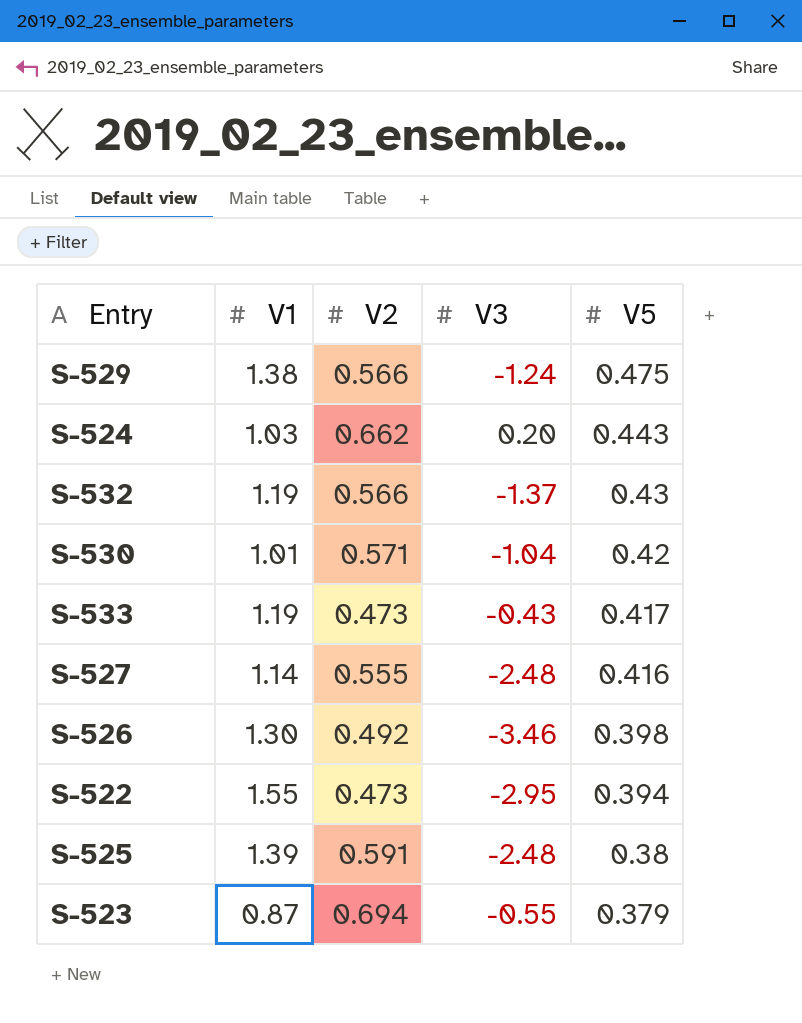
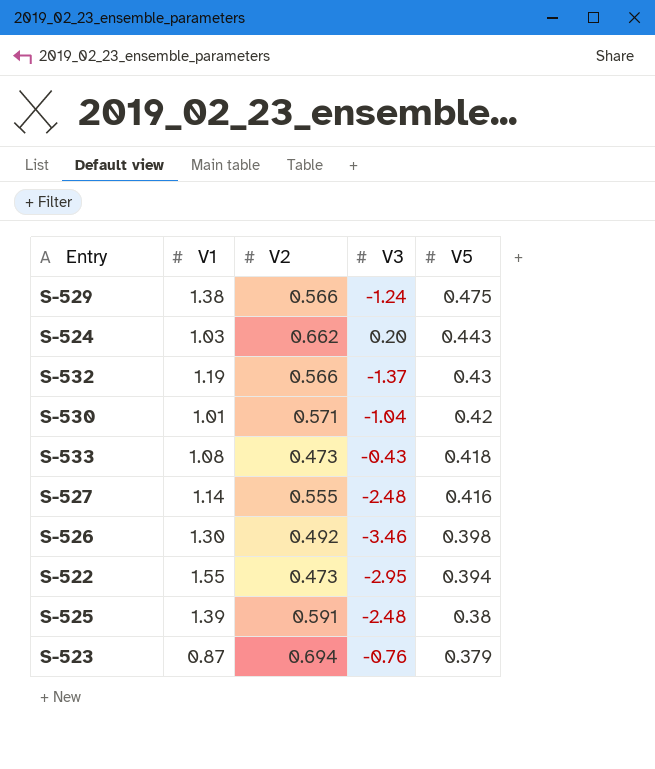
S-533 | V1: 1.19 -> 1.08
S-533 | V5: 0.417 -> 0.418
S-523 | V3: -0.55 -> -0.76

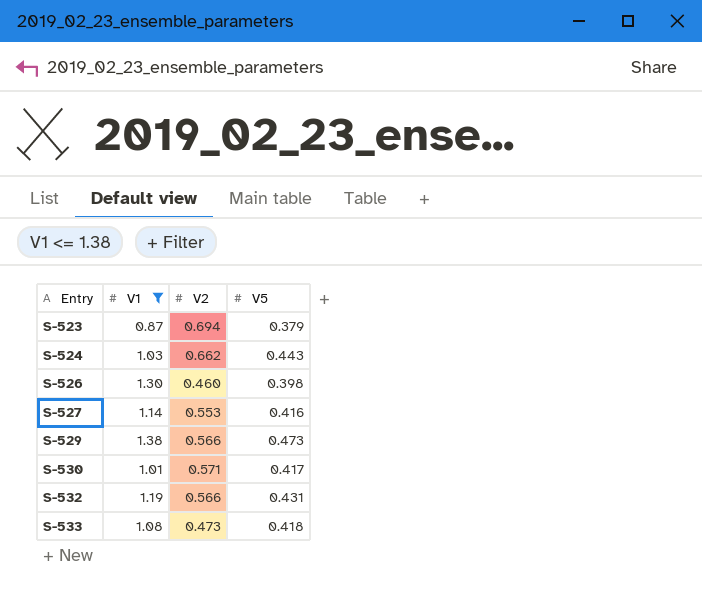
filter: none -> V1 <= 1.38
row order: V5 descending -> Entry ascending
column V3 | position: 4 -> none
S-526 | V2: 0.492 -> 0.460
S-527 | V2: 0.555 -> 0.553
S-529 | V5: 0.475 -> 0.473
S-530 | V5: 0.42 -> 0.417
S-532 | V5: 0.43 -> 0.431

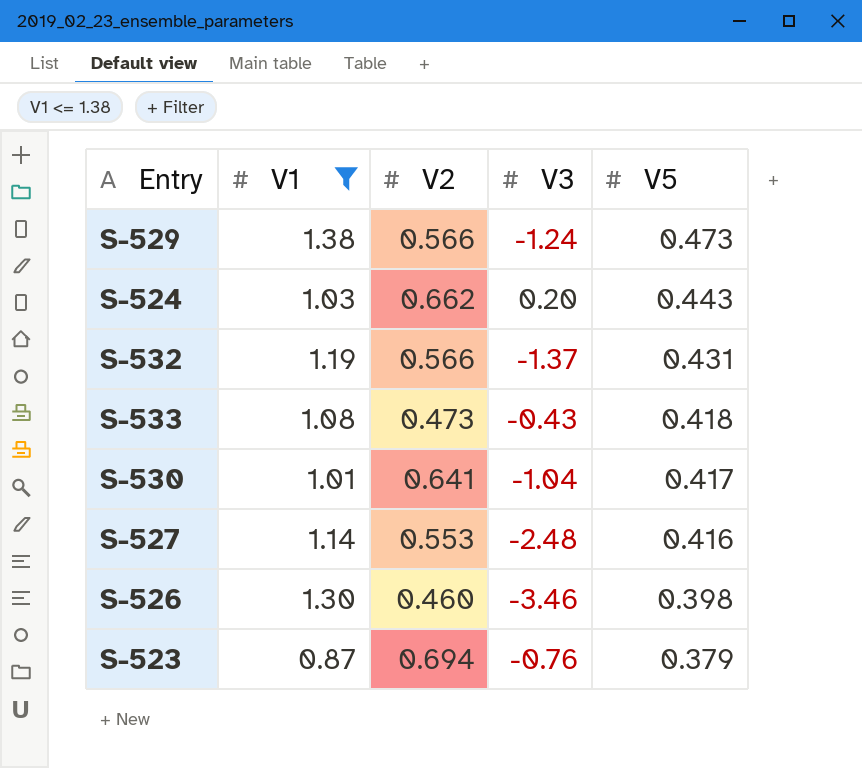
row order: Entry ascending -> V5 descending
column V3 | position: none -> 4
S-530 | V2: 0.571 -> 0.641

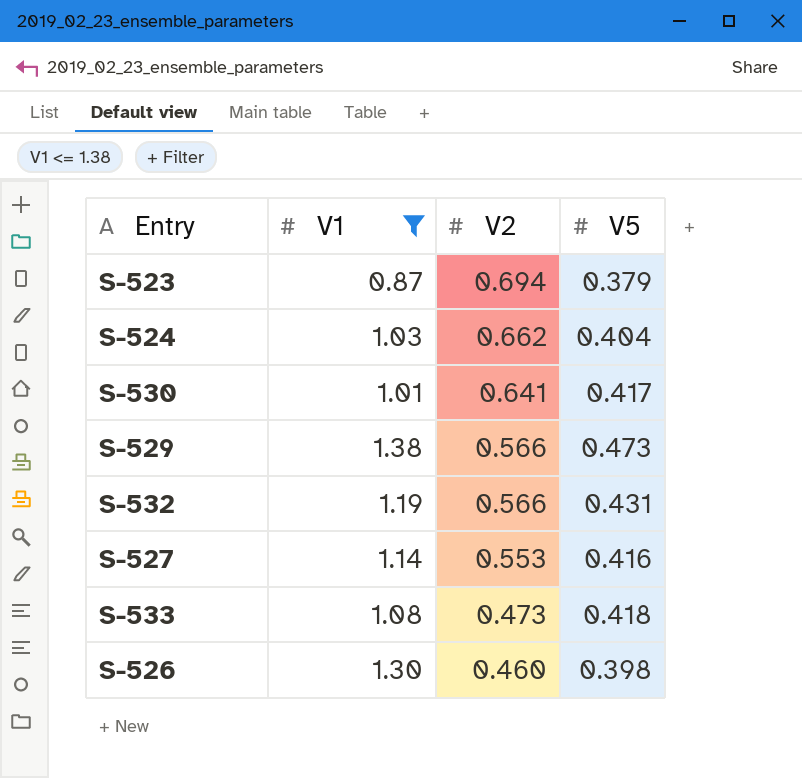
row order: V5 descending -> V2 descending
column V3 | position: 4 -> none
S-524 | V5: 0.443 -> 0.404

